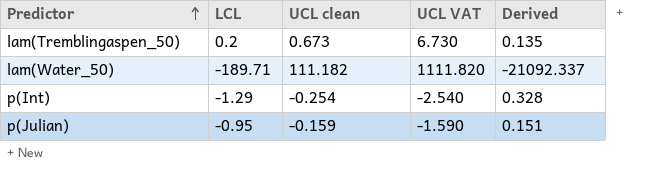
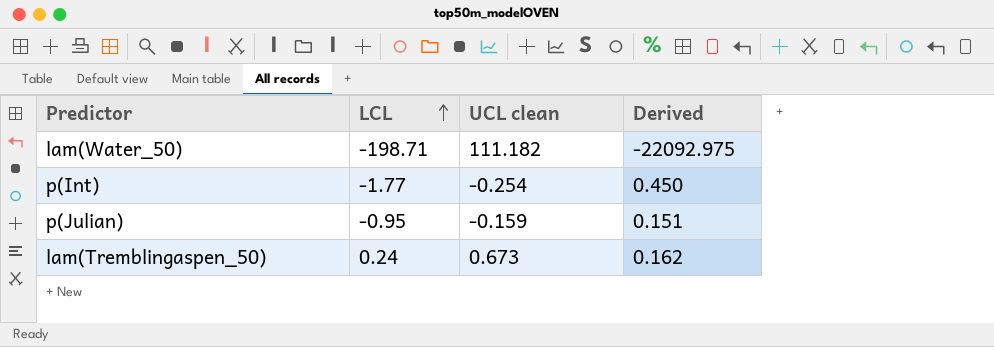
row order: Predictor ascending -> LCL ascending
column UCL VAT | formula: [UCL clean] * 10 -> none
lam(Water_50) | LCL: -189.71 -> -198.71
lam(Water_50) | Derived: -21092.337 -> -22092.975
p(Int) | LCL: -1.29 -> -1.77
p(Int) | Derived: 0.328 -> 0.450
lam(Tremblingaspen_50) | LCL: 0.2 -> 0.24
lam(Tremblingaspen_50) | Derived: 0.135 -> 0.162

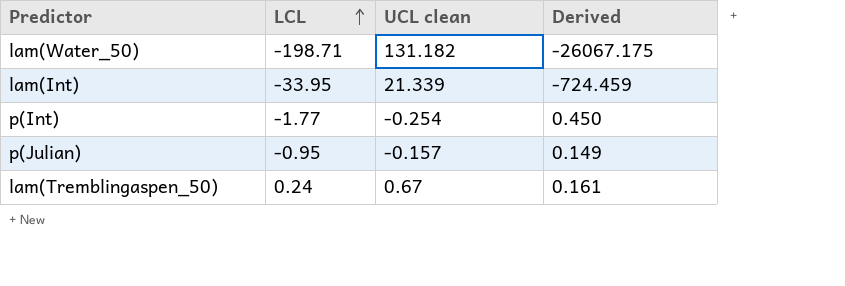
lam(Water_50) | UCL clean: 111.182 -> 131.182
lam(Water_50) | Derived: -22092.975 -> -26067.175
row lam(Int): none -> -33.95 | 21.339 | -724.459
p(Julian) | UCL clean: -0.159 -> -0.157
p(Julian) | Derived: 0.151 -> 0.149
lam(Tremblingaspen_50) | UCL clean: 0.673 -> 0.67
lam(Tremblingaspen_50) | Derived: 0.162 -> 0.161

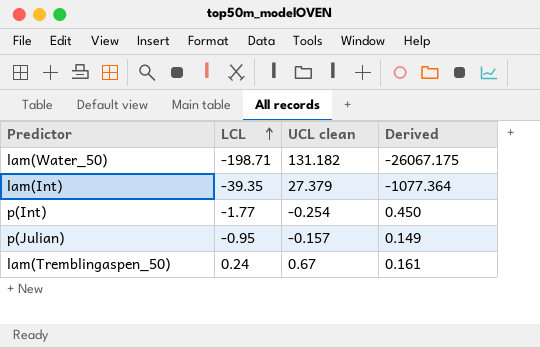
lam(Int) | LCL: -33.95 -> -39.35
lam(Int) | UCL clean: 21.339 -> 27.379
lam(Int) | Derived: -724.459 -> -1077.364

